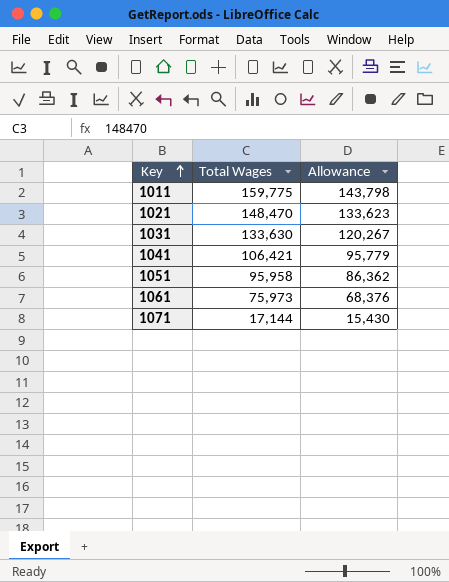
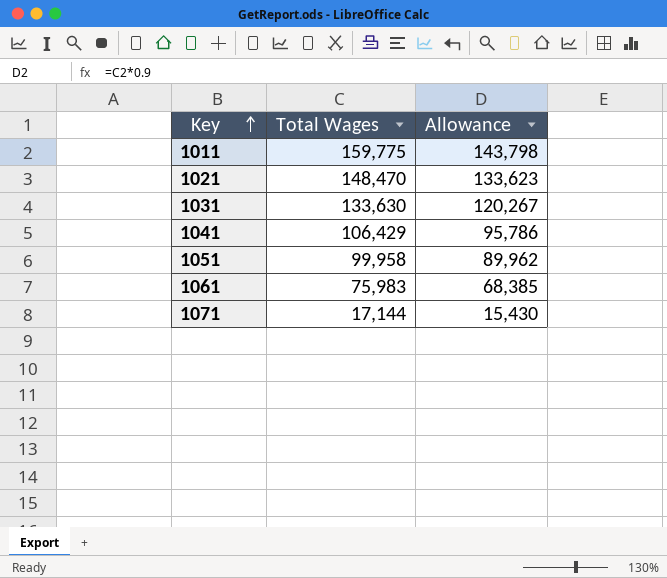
1041 | Total Wages: 106,421 -> 106,429
1041 | Allowance: 95,779 -> 95,786
1051 | Total Wages: 95,958 -> 99,958
1051 | Allowance: 86,362 -> 89,962
1061 | Total Wages: 75,973 -> 75,983
1061 | Allowance: 68,376 -> 68,385

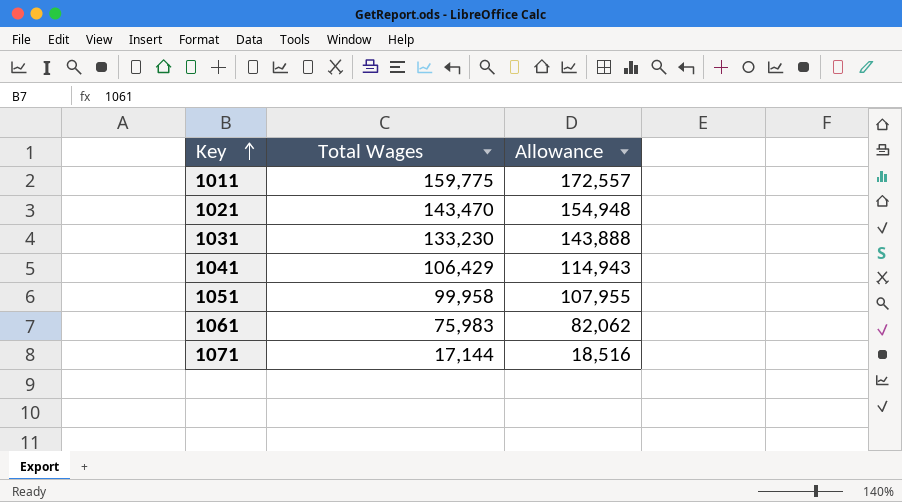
column Allowance | formula: [Total Wages] * 0.9 -> [Total Wages] * 1.08
1021 | Total Wages: 148,470 -> 143,470
1031 | Total Wages: 133,630 -> 133,230

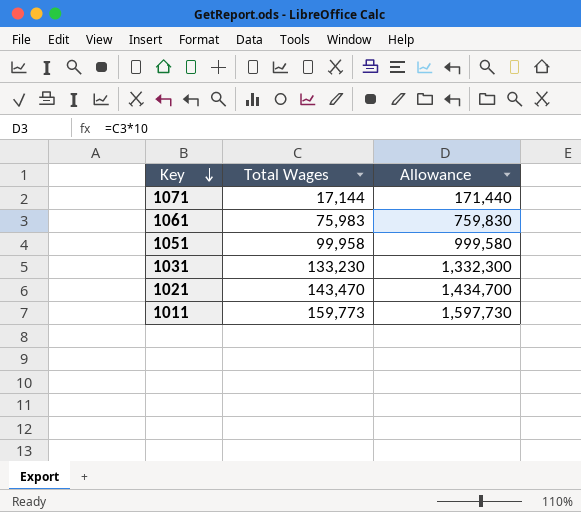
row order: Key ascending -> Key descending
column Allowance | formula: [Total Wages] * 1.08 -> [Total Wages] * 10
row 1041: 106,429 | 114,943 -> none
1011 | Total Wages: 159,775 -> 159,773

